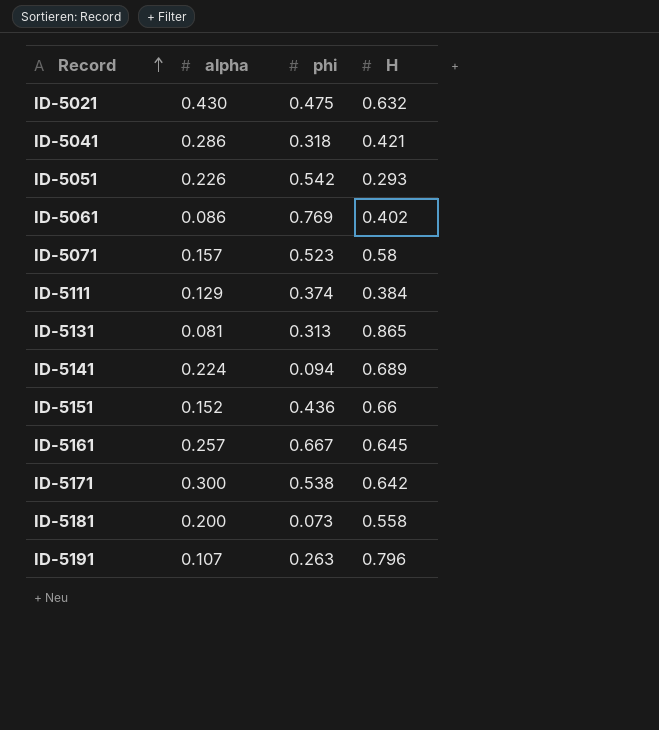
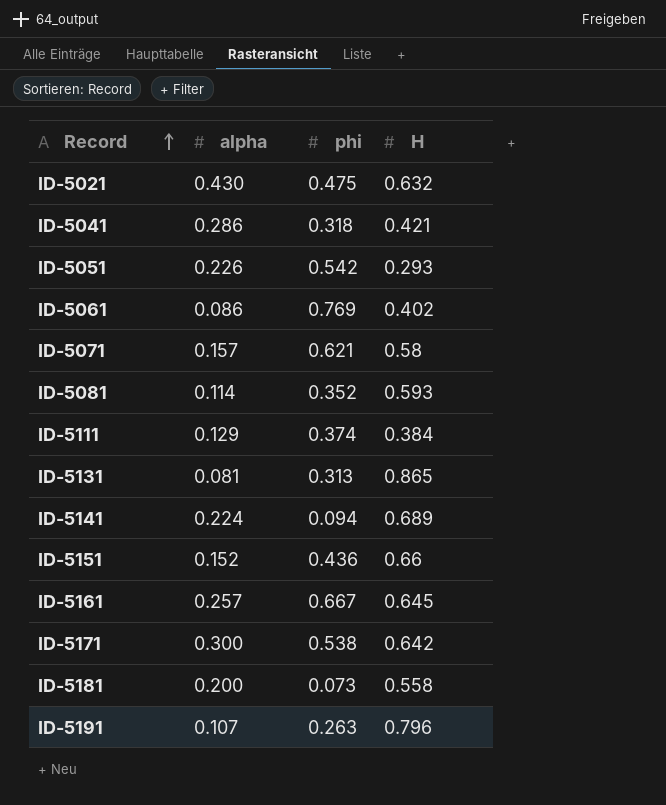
ID-5071 | phi: 0.523 -> 0.621
row ID-5081: none -> 0.114 | 0.352 | 0.593

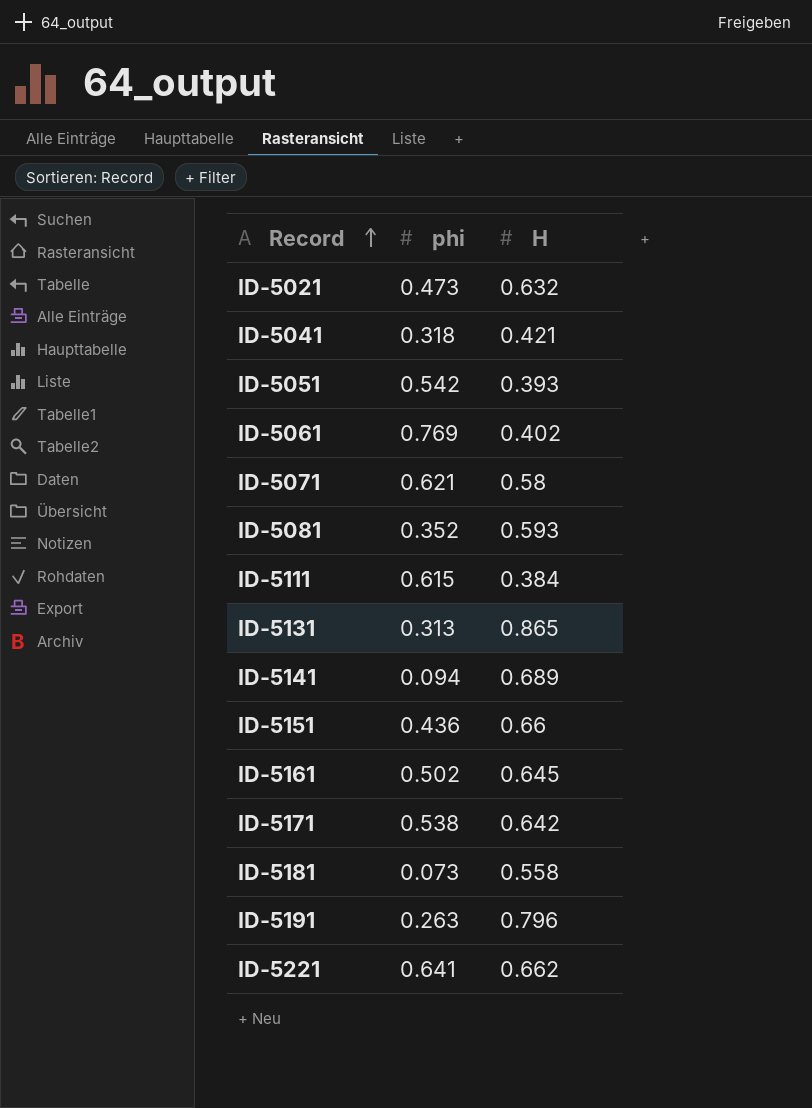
column alpha | position: 2 -> none
ID-5021 | phi: 0.475 -> 0.473
ID-5051 | H: 0.293 -> 0.393
ID-5111 | phi: 0.374 -> 0.615
ID-5161 | phi: 0.667 -> 0.502
row ID-5221: none -> 0.641 | 0.662

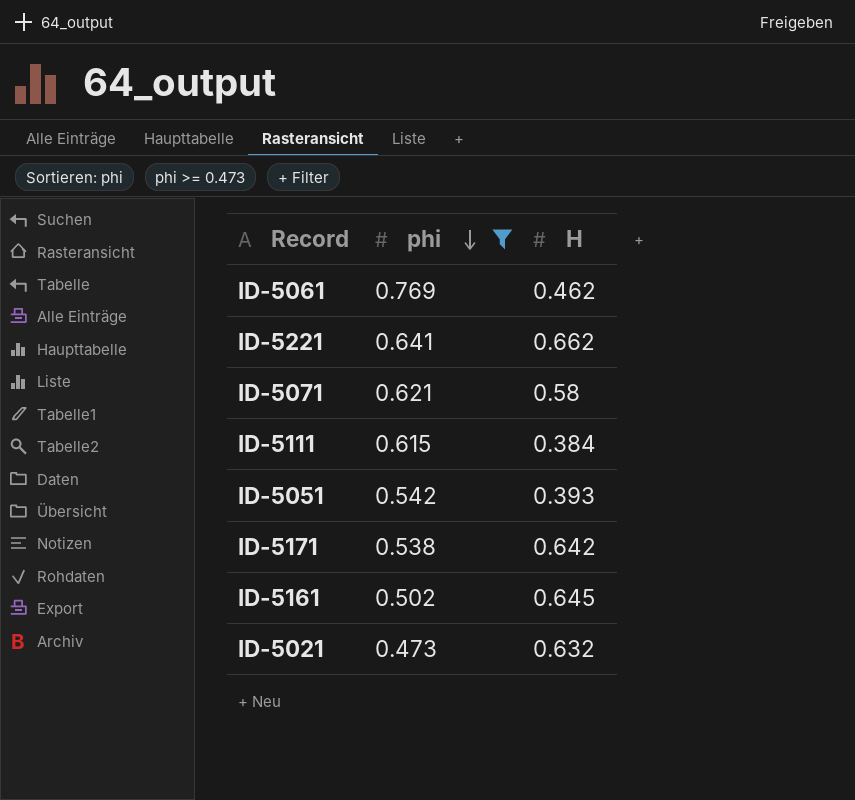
filter: none -> phi >= 0.473
row order: Record ascending -> phi descending
ID-5061 | H: 0.402 -> 0.462

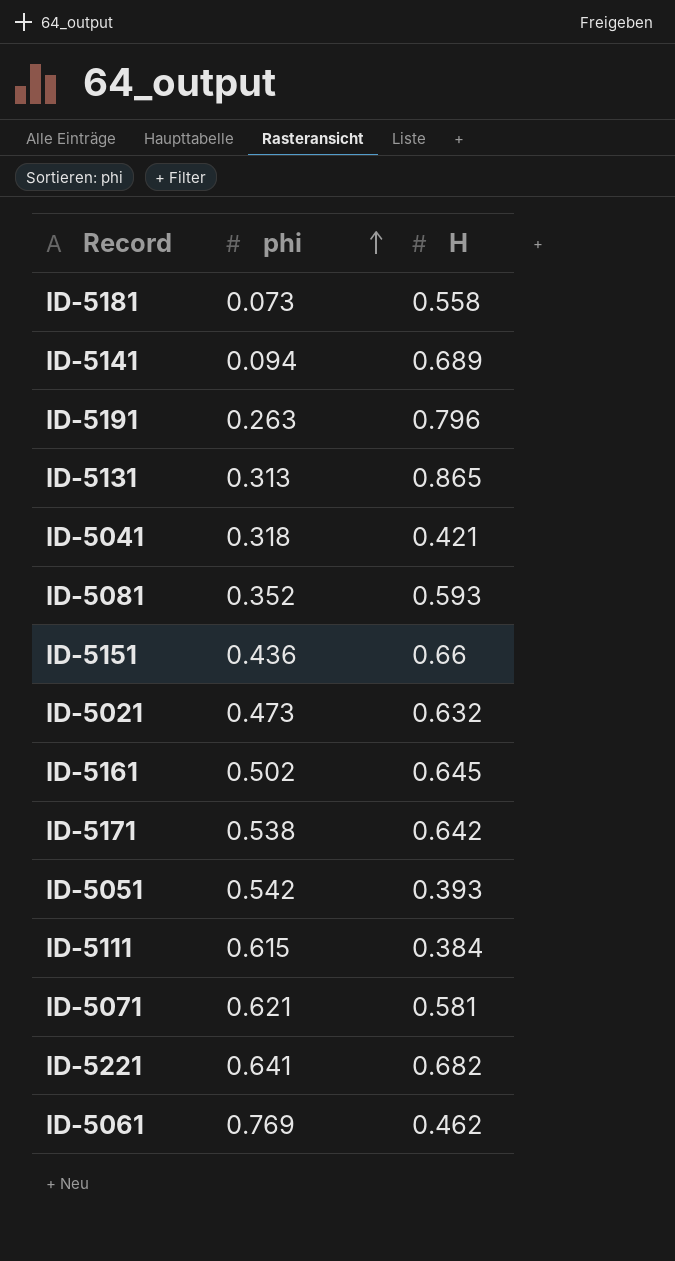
filter: phi >= 0.473 -> none
row order: phi descending -> phi ascending
ID-5071 | H: 0.58 -> 0.581
ID-5221 | H: 0.662 -> 0.682

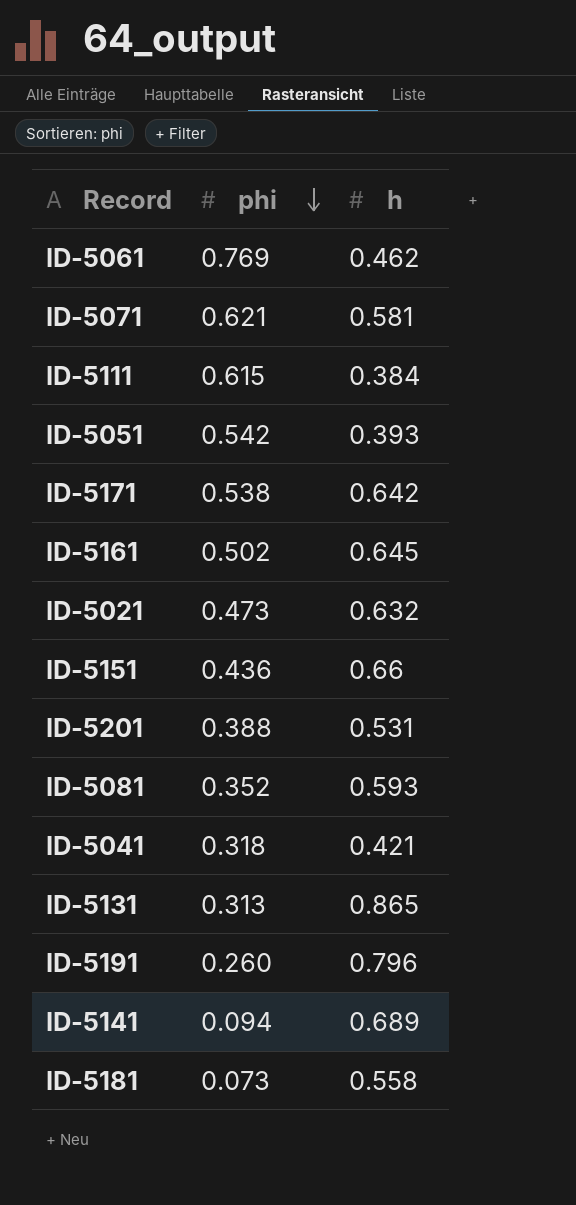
row order: phi ascending -> phi descending
column name: H -> h
row ID-5221: 0.641 | 0.682 -> none
row ID-5201: none -> 0.388 | 0.531
ID-5191 | phi: 0.263 -> 0.260

